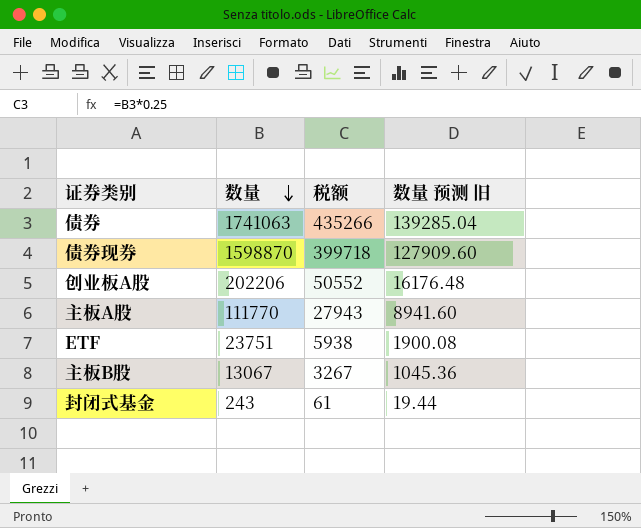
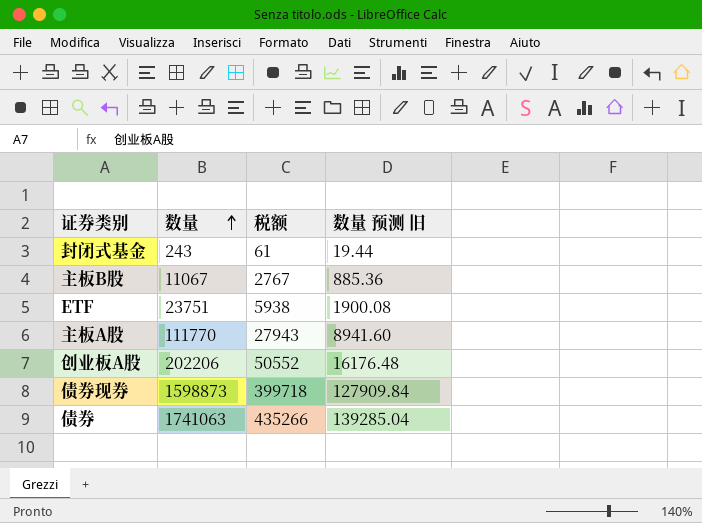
row order: 数量 descending -> 数量 ascending
主板B股 | 数量: 13067 -> 11067
主板B股 | 税额: 3267 -> 2767
主板B股 | 数量 预测 旧: 1045.36 -> 885.36
债券现券 | 数量: 1598870 -> 1598873
债券现券 | 数量 预测 旧: 127909.60 -> 127909.84

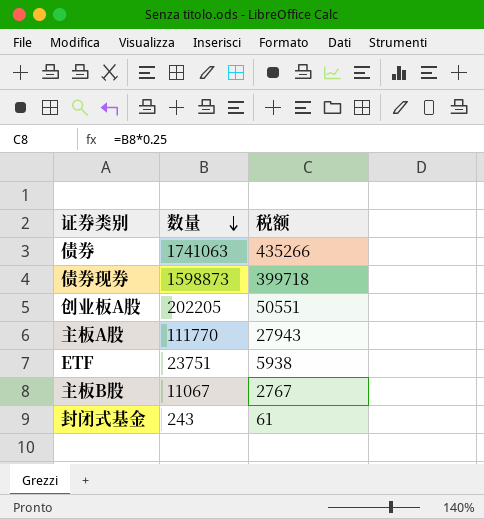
row order: 数量 ascending -> 数量 descending
column 数量 预测 旧 | formula: [数量] * 0.08 -> none
创业板A股 | 数量: 202206 -> 202205
创业板A股 | 税额: 50552 -> 50551

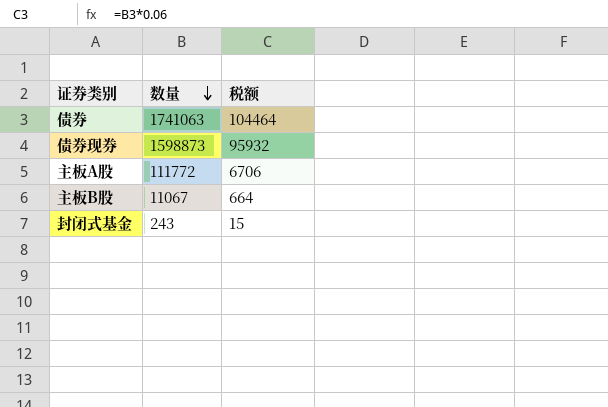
column 税额 | formula: [数量] * 0.25 -> [数量] * 0.06
row 创业板A股: 202205 | 50551 -> none
row ETF: 23751 | 5938 -> none
主板A股 | 数量: 111770 -> 111772

